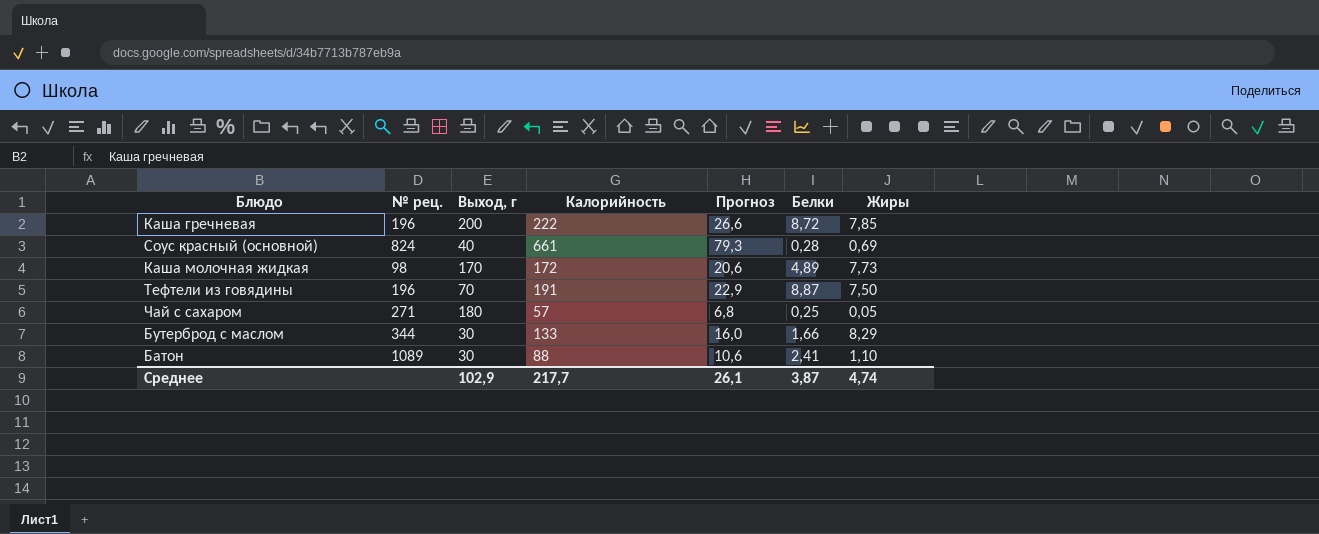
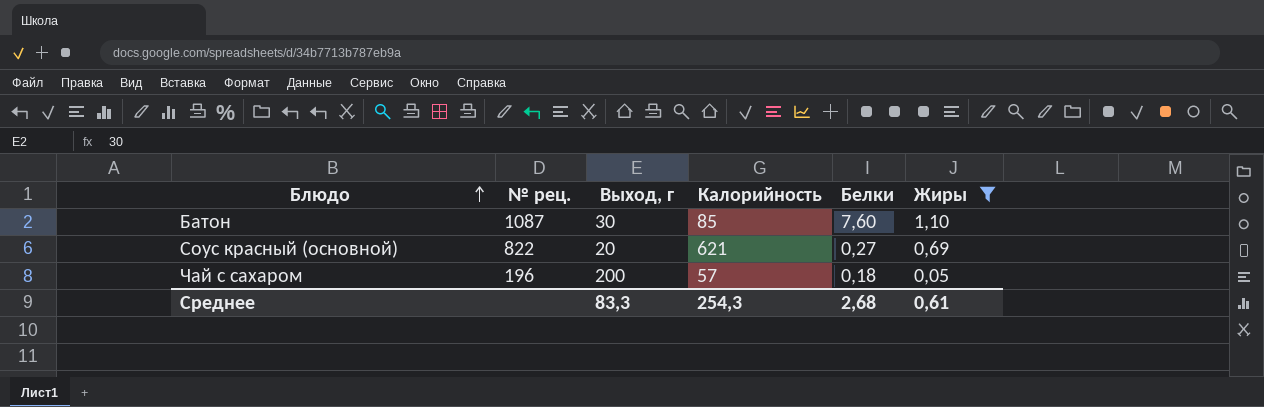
filter: none -> Жиры <= 1,10
row order: none -> Блюдо ascending
column Прогноз | formula: [Калорийность] * 0,12 -> none
Батон | № рец.: 1089 -> 1087
Батон | Калорийность: 88 -> 85
Батон | Белки: 2,41 -> 7,60
Соус красный (основной) | № рец.: 824 -> 822
Соус красный (основной) | Выход, г: 40 -> 20
Соус красный (основной) | Калорийность: 661 -> 621
Соус красный (основной) | Белки: 0,28 -> 0,27
Чай с сахаром | № рец.: 271 -> 196
Чай с сахаром | Выход, г: 180 -> 200
Чай с сахаром | Белки: 0,25 -> 0,18
Среднее | Выход, г: 102,9 -> 83,3
Среднее | Калорийность: 217,7 -> 254,3
Среднее | Белки: 3,87 -> 2,68
Среднее | Жиры: 4,74 -> 0,61

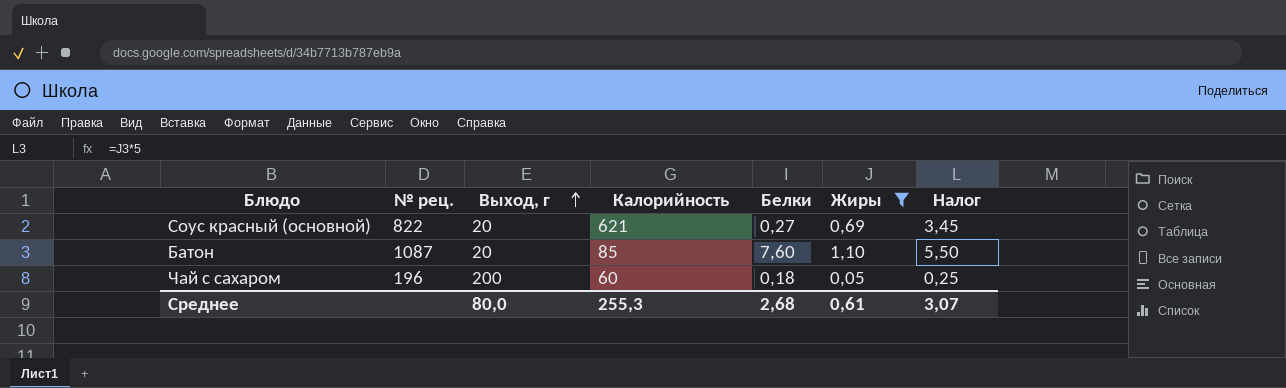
row order: Блюдо ascending -> Выход, г ascending
column Налог | formula: none -> [Жиры] * 5
Батон | Выход, г: 30 -> 20
Чай с сахаром | Калорийность: 57 -> 60
Среднее | Выход, г: 83,3 -> 80,0
Среднее | Калорийность: 254,3 -> 255,3

